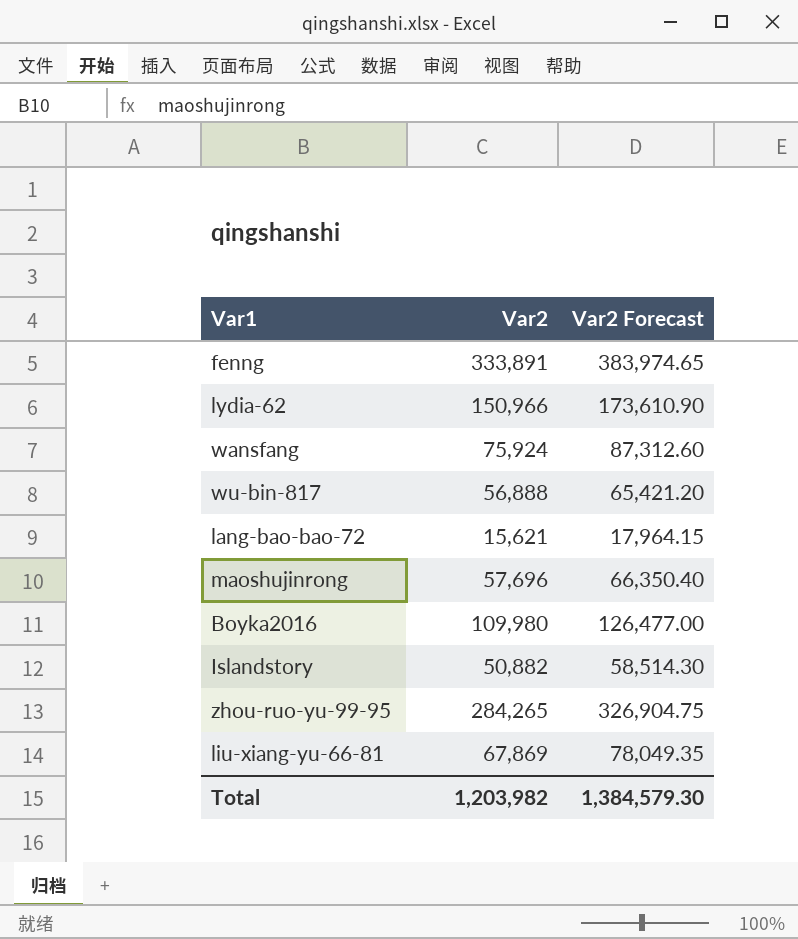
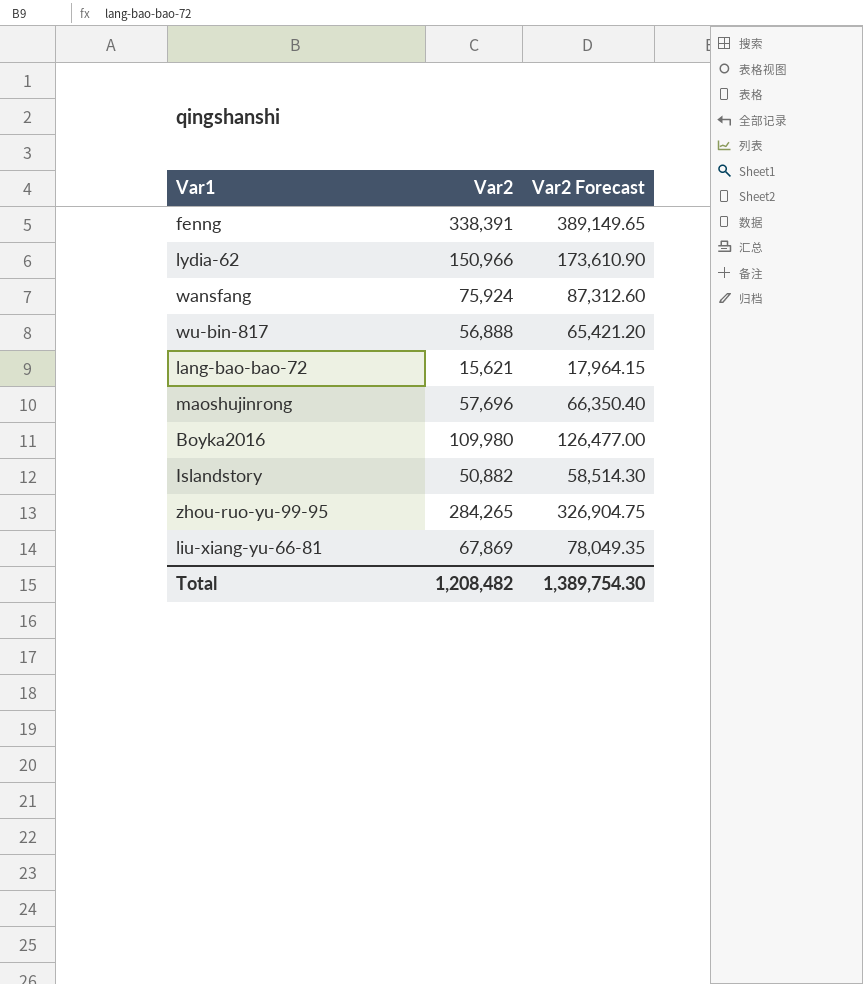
fenng | Var2: 333,891 -> 338,391
fenng | Var2 Forecast: 383,974.65 -> 389,149.65
Total | Var2: 1,203,982 -> 1,208,482
Total | Var2 Forecast: 1,384,579.30 -> 1,389,754.30

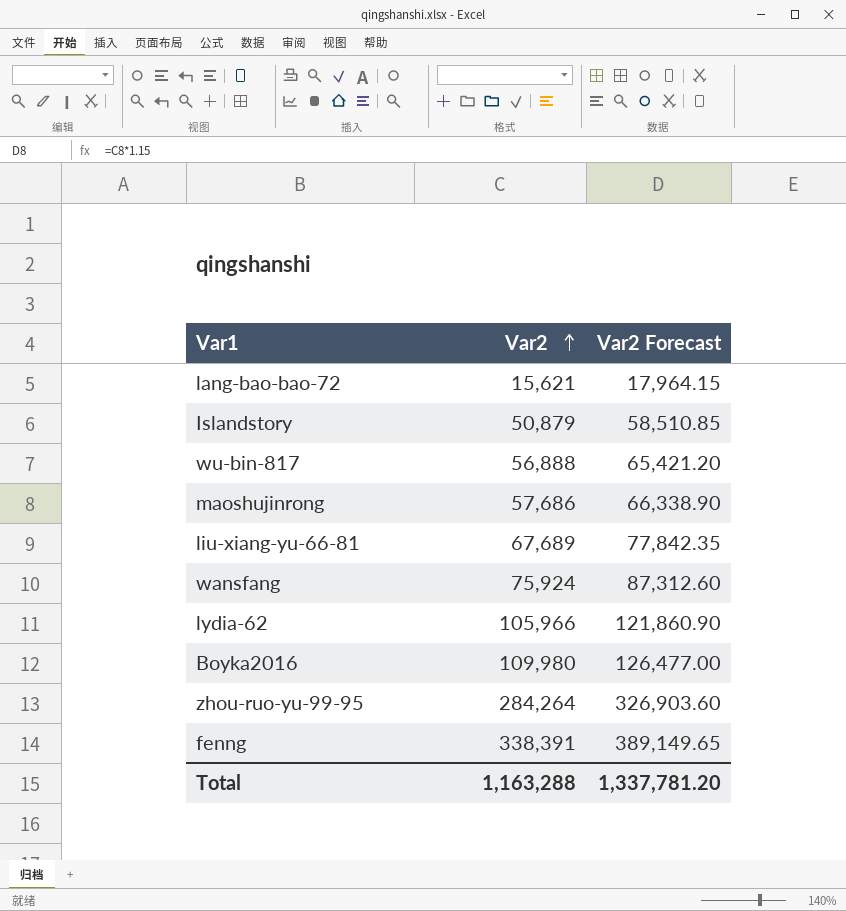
row order: none -> Var2 ascending
Islandstory | Var2: 50,882 -> 50,879
Islandstory | Var2 Forecast: 58,514.30 -> 58,510.85
maoshujinrong | Var2: 57,696 -> 57,686
maoshujinrong | Var2 Forecast: 66,350.40 -> 66,338.90
liu-xiang-yu-66-81 | Var2: 67,869 -> 67,689
liu-xiang-yu-66-81 | Var2 Forecast: 78,049.35 -> 77,842.35
lydia-62 | Var2: 150,966 -> 105,966
lydia-62 | Var2 Forecast: 173,610.90 -> 121,860.90
zhou-ruo-yu-99-95 | Var2: 284,265 -> 284,264
zhou-ruo-yu-99-95 | Var2 Forecast: 326,904.75 -> 326,903.60
Total | Var2: 1,208,482 -> 1,163,288
Total | Var2 Forecast: 1,389,754.30 -> 1,337,781.20

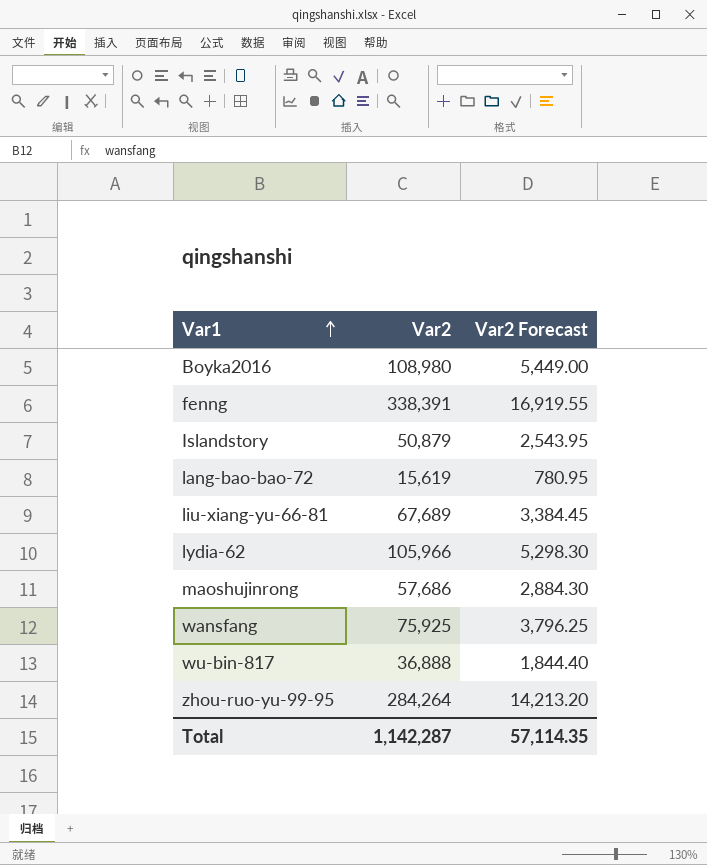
row order: Var2 ascending -> Var1 ascending
column Var2 Forecast | formula: [Var2] * 1.15 -> [Var2] * 0.05
Boyka2016 | Var2: 109,980 -> 108,980
lang-bao-bao-72 | Var2: 15,621 -> 15,619
wansfang | Var2: 75,924 -> 75,925
wu-bin-817 | Var2: 56,888 -> 36,888
Total | Var2: 1,163,288 -> 1,142,287
Total | Var2 Forecast: 1,337,781.20 -> 57,114.35

